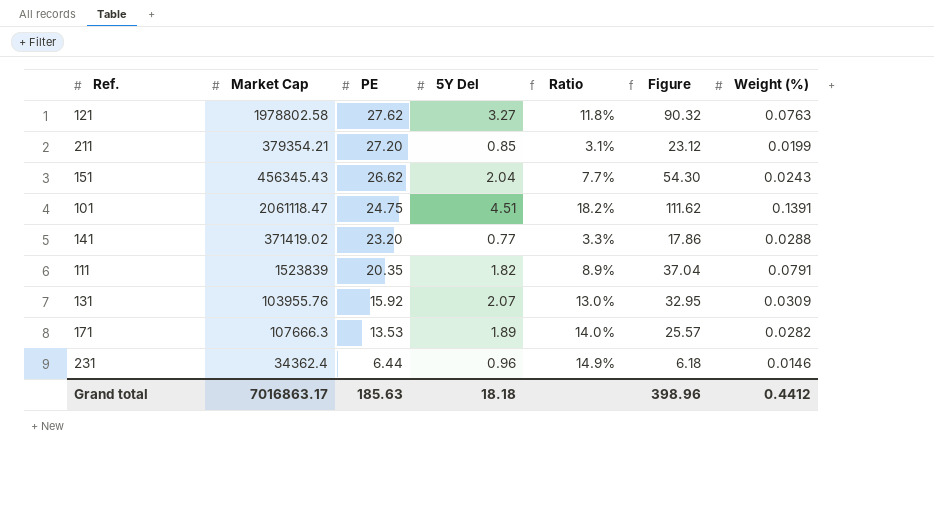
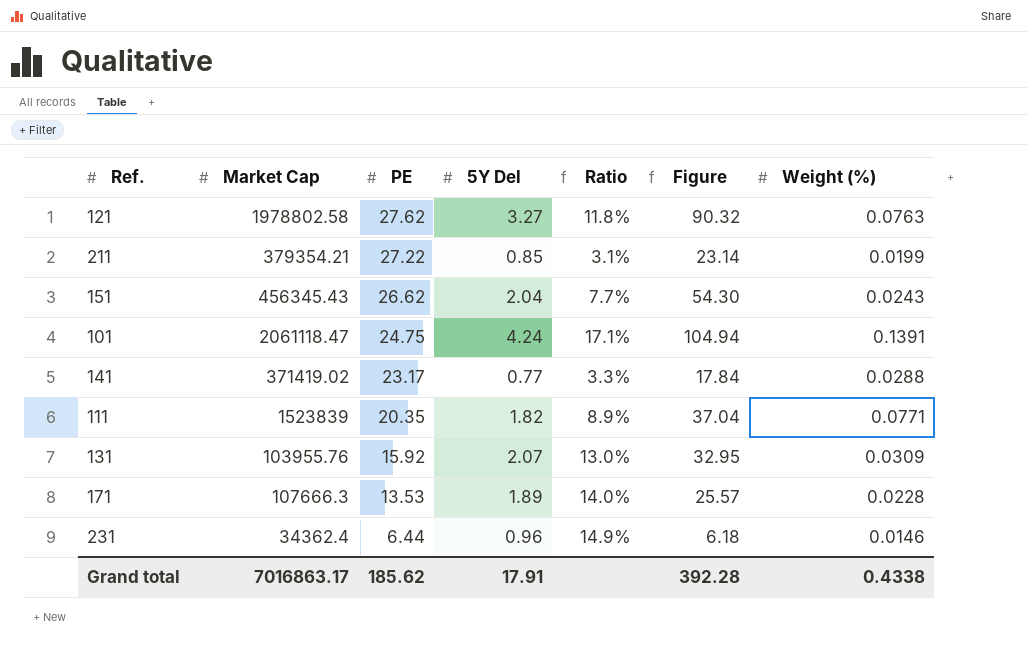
211 | PE: 27.20 -> 27.22
211 | Figure: 23.12 -> 23.14
101 | 5Y Del: 4.51 -> 4.24
101 | Ratio: 18.2% -> 17.1%
101 | Figure: 111.62 -> 104.94
141 | PE: 23.20 -> 23.17
141 | Figure: 17.86 -> 17.84
111 | Weight (%): 0.0791 -> 0.0771
171 | Weight (%): 0.0282 -> 0.0228
Grand total | PE: 185.63 -> 185.62
Grand total | 5Y Del: 18.18 -> 17.91
Grand total | Figure: 398.96 -> 392.28
Grand total | Weight (%): 0.4412 -> 0.4338

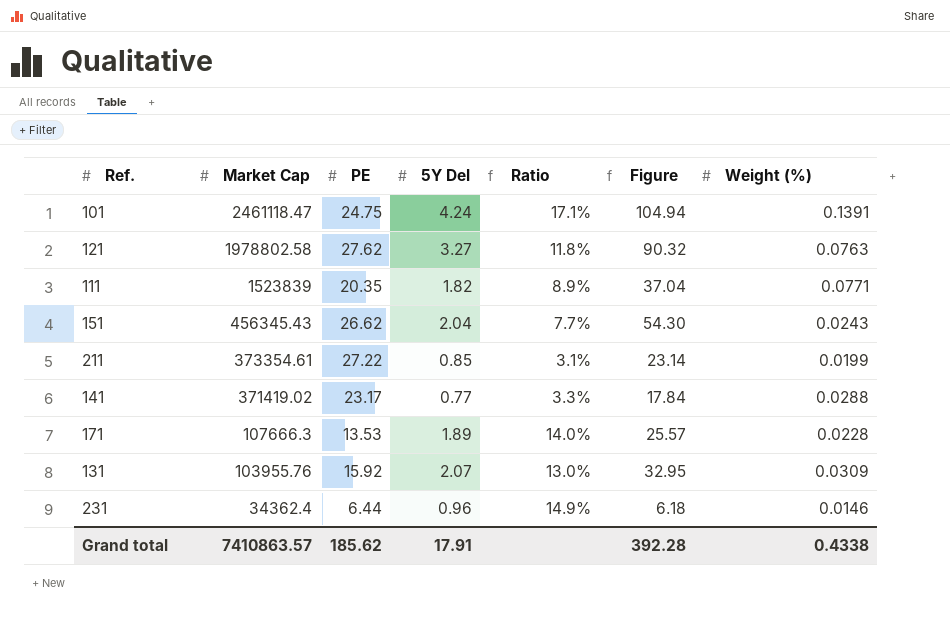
row order: PE descending -> Market Cap descending
101 | Market Cap: 2061118.47 -> 2461118.47
211 | Market Cap: 379354.21 -> 373354.61
Grand total | Market Cap: 7016863.17 -> 7410863.57

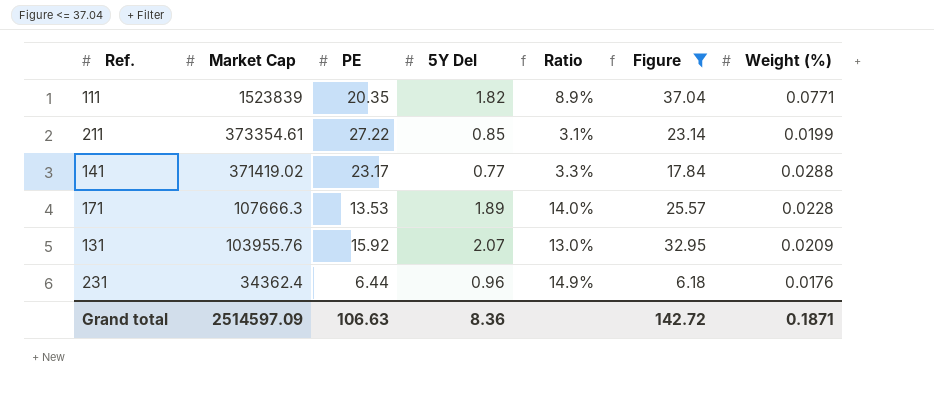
filter: none -> Figure <= 37.04
131 | Weight (%): 0.0309 -> 0.0209
231 | Weight (%): 0.0146 -> 0.0176
Grand total | Market Cap: 7410863.57 -> 2514597.09
Grand total | PE: 185.62 -> 106.63
Grand total | 5Y Del: 17.91 -> 8.36
Grand total | Figure: 392.28 -> 142.72
Grand total | Weight (%): 0.4338 -> 0.1871

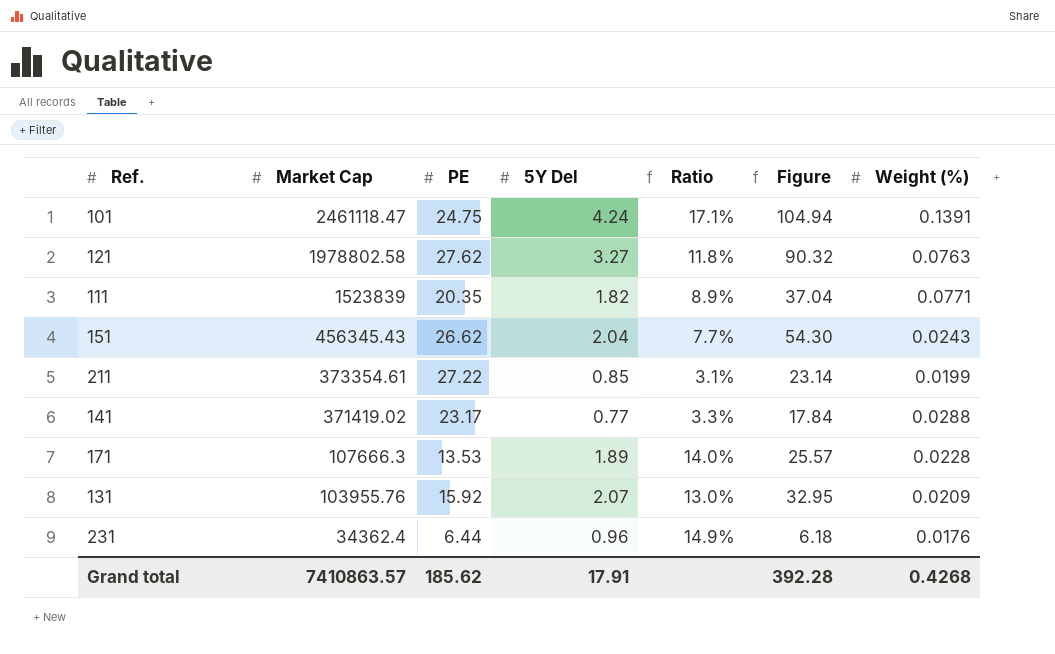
filter: Figure <= 37.04 -> none
Grand total | Market Cap: 2514597.09 -> 7410863.57
Grand total | PE: 106.63 -> 185.62
Grand total | 5Y Del: 8.36 -> 17.91
Grand total | Figure: 142.72 -> 392.28
Grand total | Weight (%): 0.1871 -> 0.4268

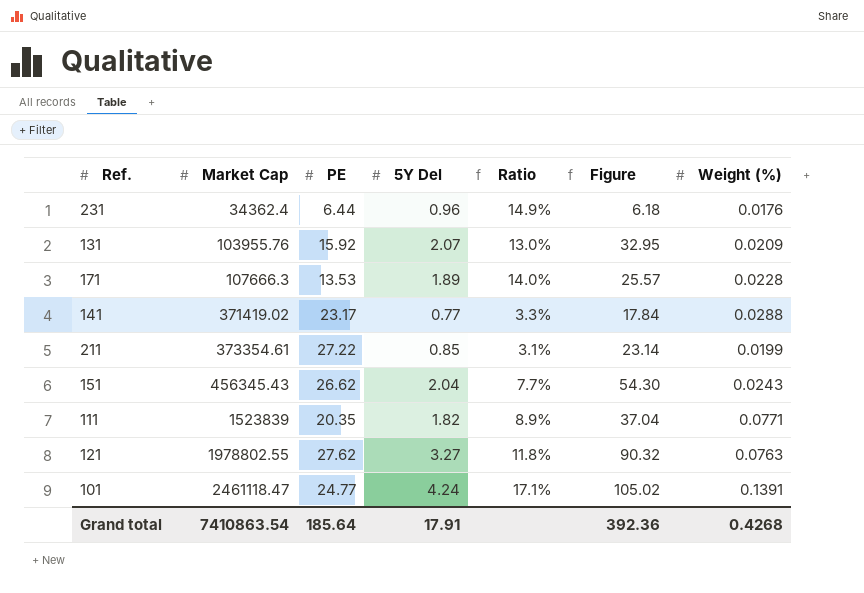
row order: Market Cap descending -> Market Cap ascending
121 | Market Cap: 1978802.58 -> 1978802.55
101 | PE: 24.75 -> 24.77
101 | Figure: 104.94 -> 105.02
Grand total | Market Cap: 7410863.57 -> 7410863.54
Grand total | PE: 185.62 -> 185.64
Grand total | Figure: 392.28 -> 392.36

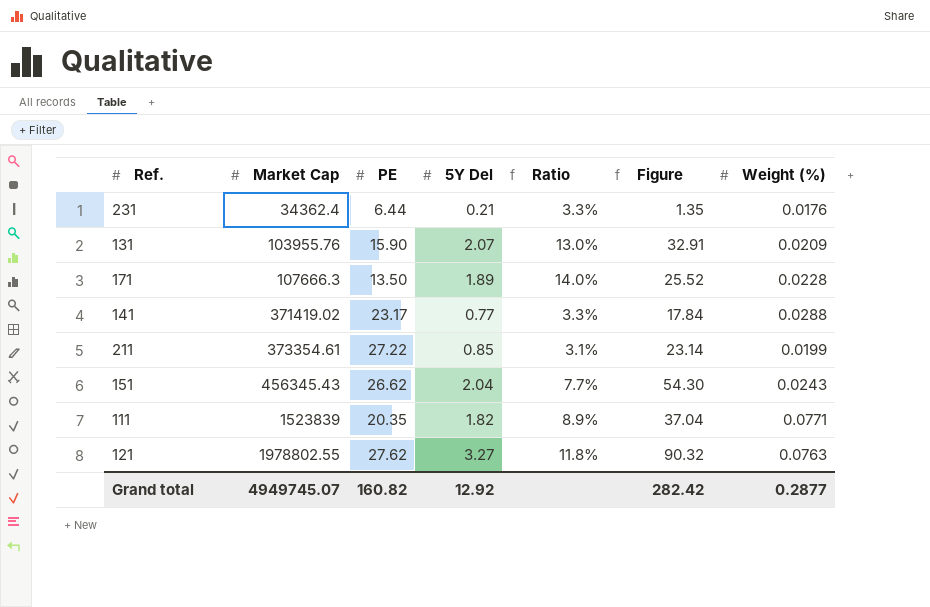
row 101: 2461118.47 | 24.77 | 4.24 | 17.1% | 105.02 | 0.1391 -> none
231 | 5Y Del: 0.96 -> 0.21
231 | Ratio: 14.9% -> 3.3%
231 | Figure: 6.18 -> 1.35
131 | PE: 15.92 -> 15.90
131 | Figure: 32.95 -> 32.91
171 | PE: 13.53 -> 13.50
171 | Figure: 25.57 -> 25.52
Grand total | Market Cap: 7410863.54 -> 4949745.07
Grand total | PE: 185.64 -> 160.82
Grand total | 5Y Del: 17.91 -> 12.92
Grand total | Figure: 392.36 -> 282.42
Grand total | Weight (%): 0.4268 -> 0.2877

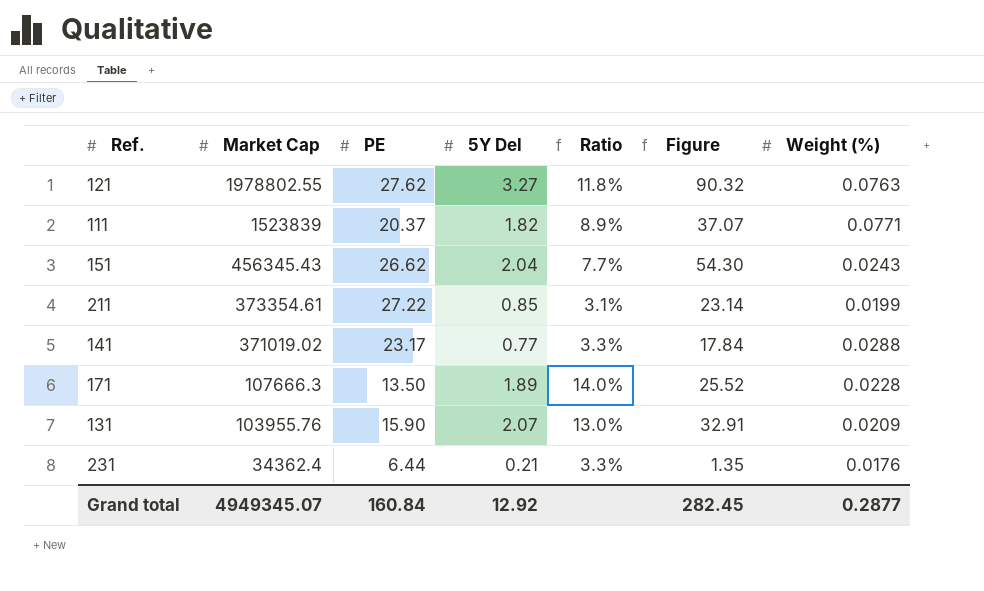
row order: Market Cap ascending -> Market Cap descending
111 | PE: 20.35 -> 20.37
111 | Figure: 37.04 -> 37.07
141 | Market Cap: 371419.02 -> 371019.02
Grand total | Market Cap: 4949745.07 -> 4949345.07
Grand total | PE: 160.82 -> 160.84
Grand total | Figure: 282.42 -> 282.45

